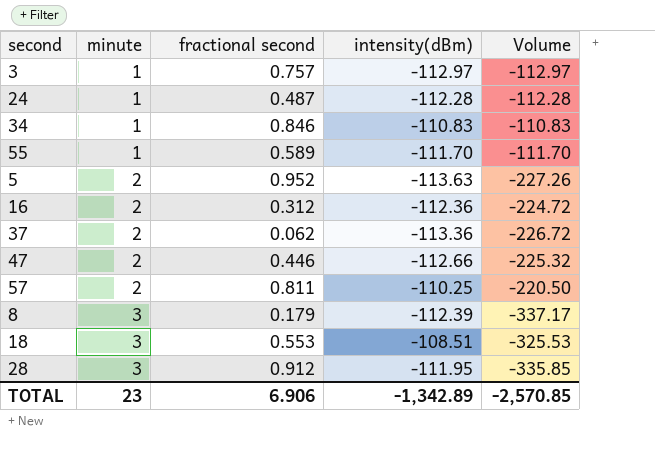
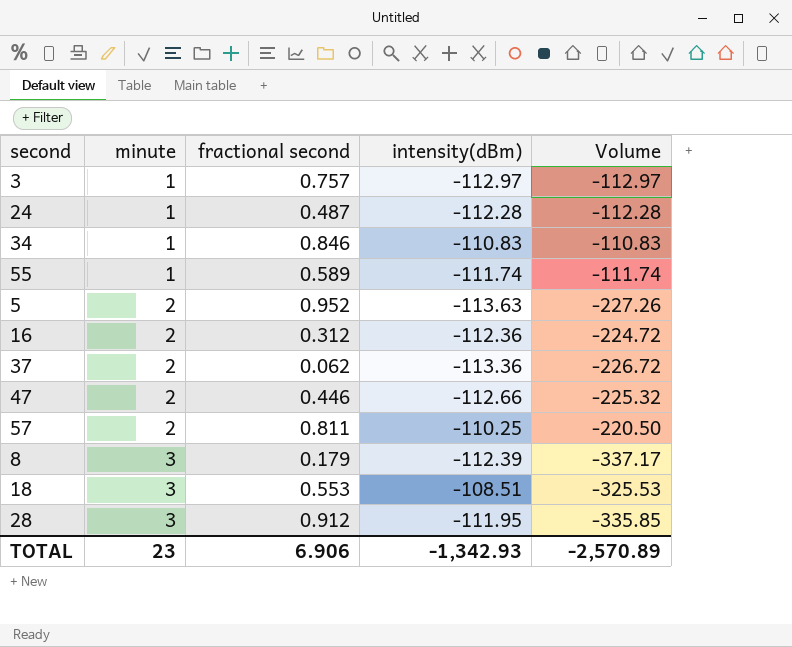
55 | intensity(dBm): -111.70 -> -111.74
55 | Volume: -111.70 -> -111.74
TOTAL | intensity(dBm): -1,342.89 -> -1,342.93
TOTAL | Volume: -2,570.85 -> -2,570.89

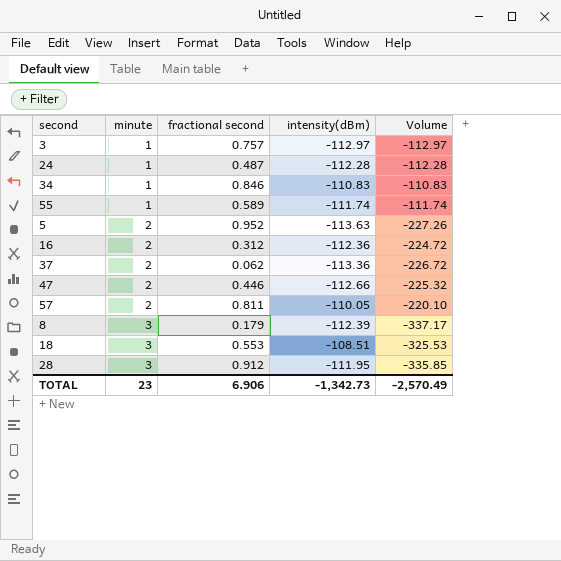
57 | intensity(dBm): -110.25 -> -110.05
57 | Volume: -220.50 -> -220.10
TOTAL | intensity(dBm): -1,342.93 -> -1,342.73
TOTAL | Volume: -2,570.89 -> -2,570.49

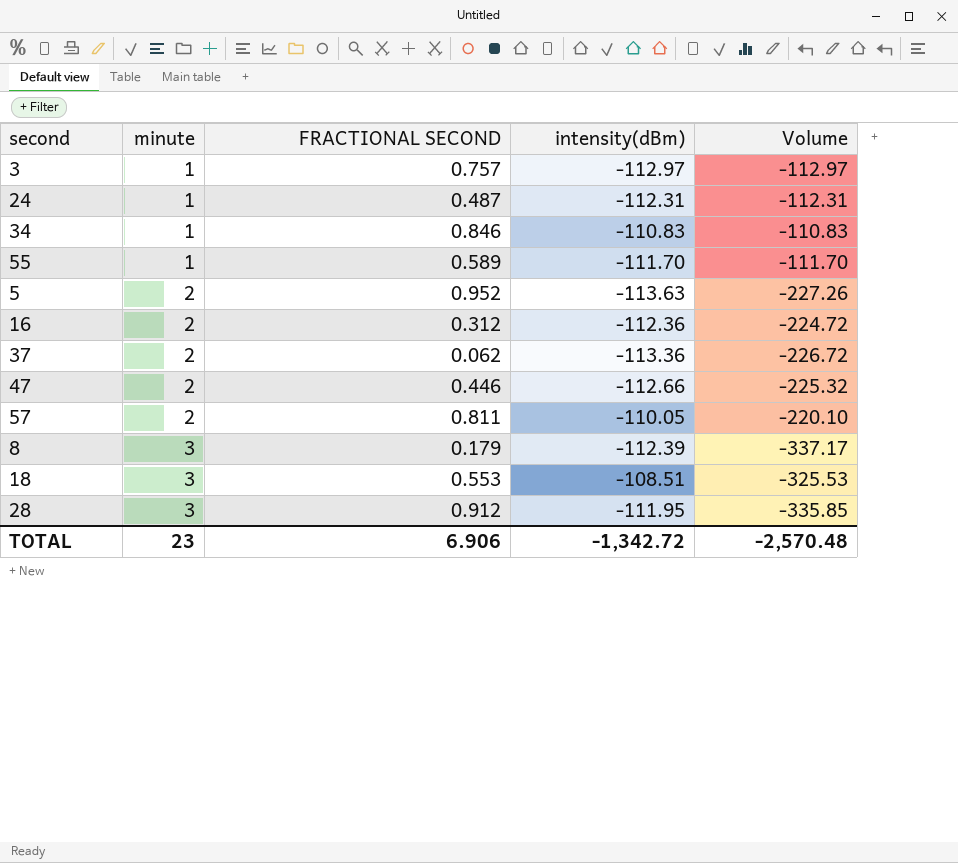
column name: fractional second -> FRACTIONAL SECOND
24 | intensity(dBm): -112.28 -> -112.31
24 | Volume: -112.28 -> -112.31
55 | intensity(dBm): -111.74 -> -111.70
55 | Volume: -111.74 -> -111.70
TOTAL | intensity(dBm): -1,342.73 -> -1,342.72
TOTAL | Volume: -2,570.49 -> -2,570.48

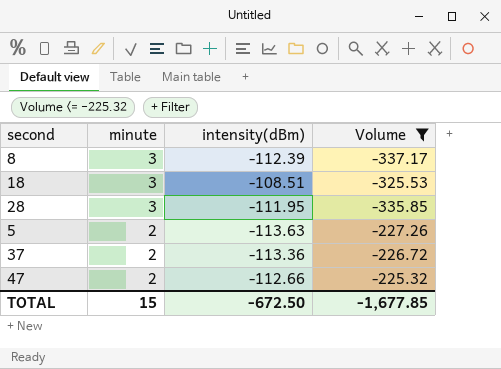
filter: none -> Volume <= -225.32
row order: minute ascending -> minute descending
column FRACTIONAL SECOND | position: 3 -> none
TOTAL | minute: 23 -> 15
TOTAL | intensity(dBm): -1,342.72 -> -672.50
TOTAL | Volume: -2,570.48 -> -1,677.85

